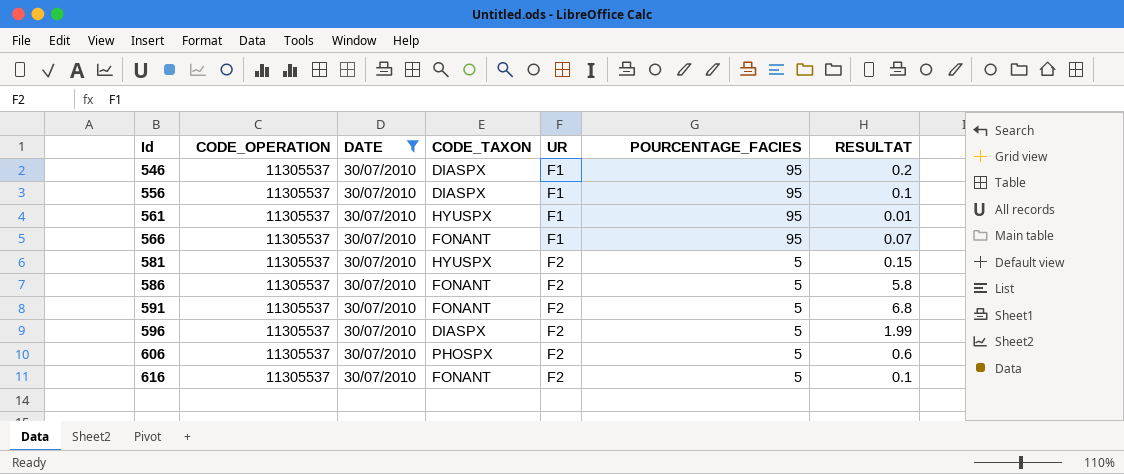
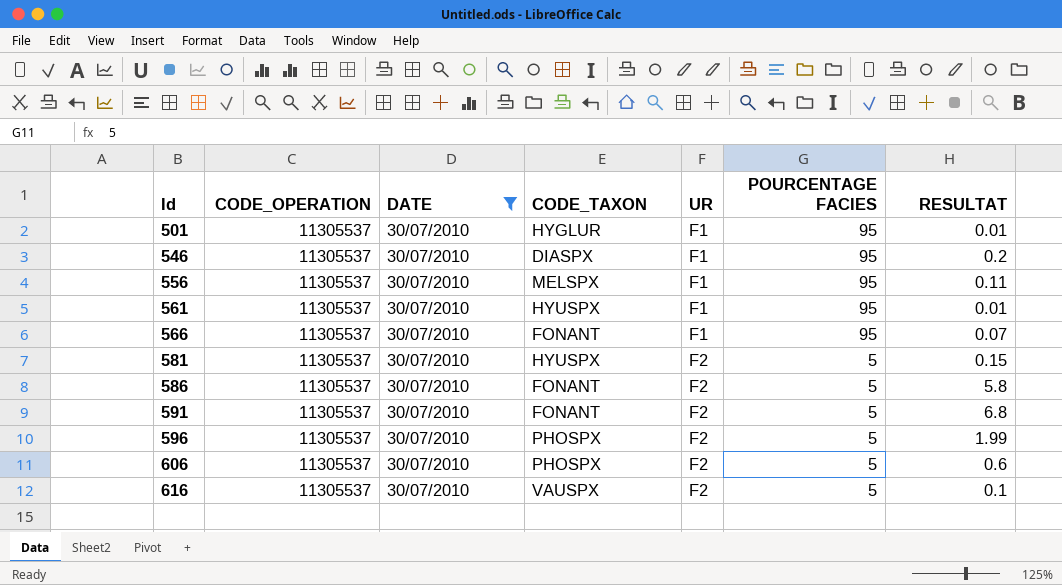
column name: POURCENTAGE_FACIES -> POURCENTAGE FACIES
row 501: none -> 11305537 | 30/07/2010 | HYGLUR | F1 | 95 | 0.01
556 | CODE_TAXON: DIASPX -> MELSPX
556 | RESULTAT: 0.1 -> 0.11
596 | CODE_TAXON: DIASPX -> PHOSPX
616 | CODE_TAXON: FONANT -> VAUSPX

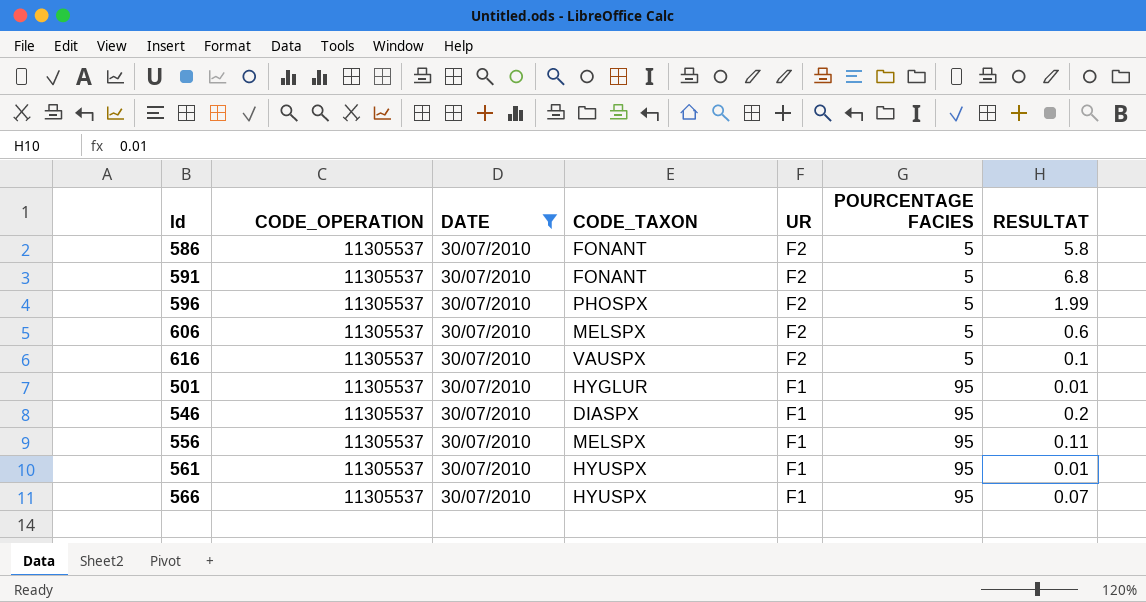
row order: Id ascending -> UR descending
row 581: 11305537 | 30/07/2010 | HYUSPX | F2 | 5 | 0.15 -> none
606 | CODE_TAXON: PHOSPX -> MELSPX
566 | CODE_TAXON: FONANT -> HYUSPX

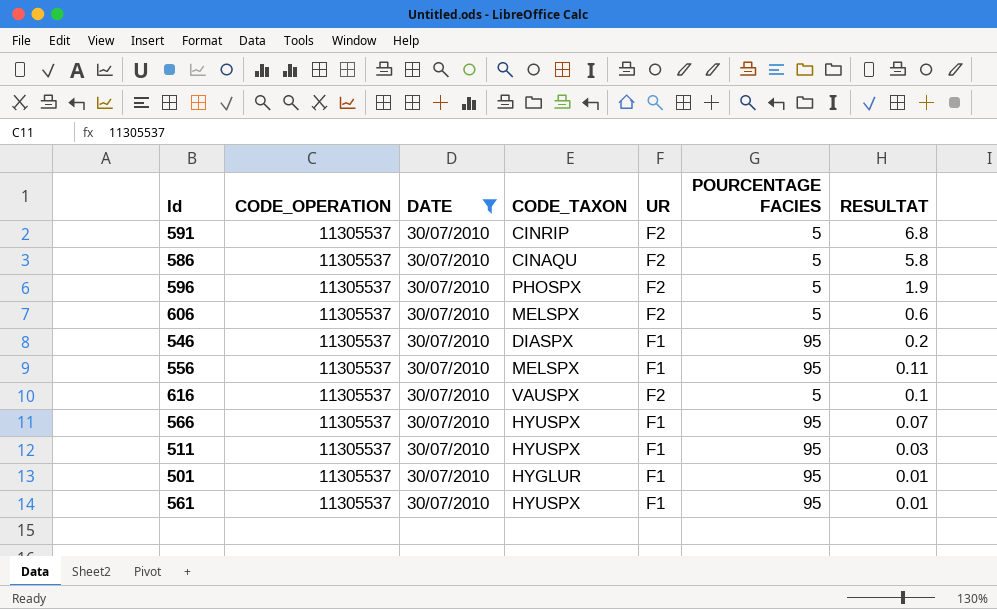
row order: UR descending -> RESULTAT descending
591 | CODE_TAXON: FONANT -> CINRIP
586 | CODE_TAXON: FONANT -> CINAQU
596 | RESULTAT: 1.99 -> 1.9
row 511: none -> 11305537 | 30/07/2010 | HYUSPX | F1 | 95 | 0.03

